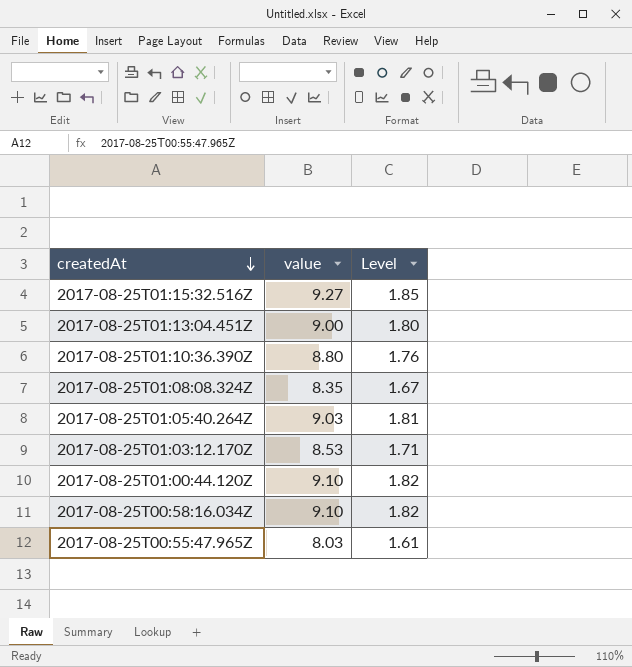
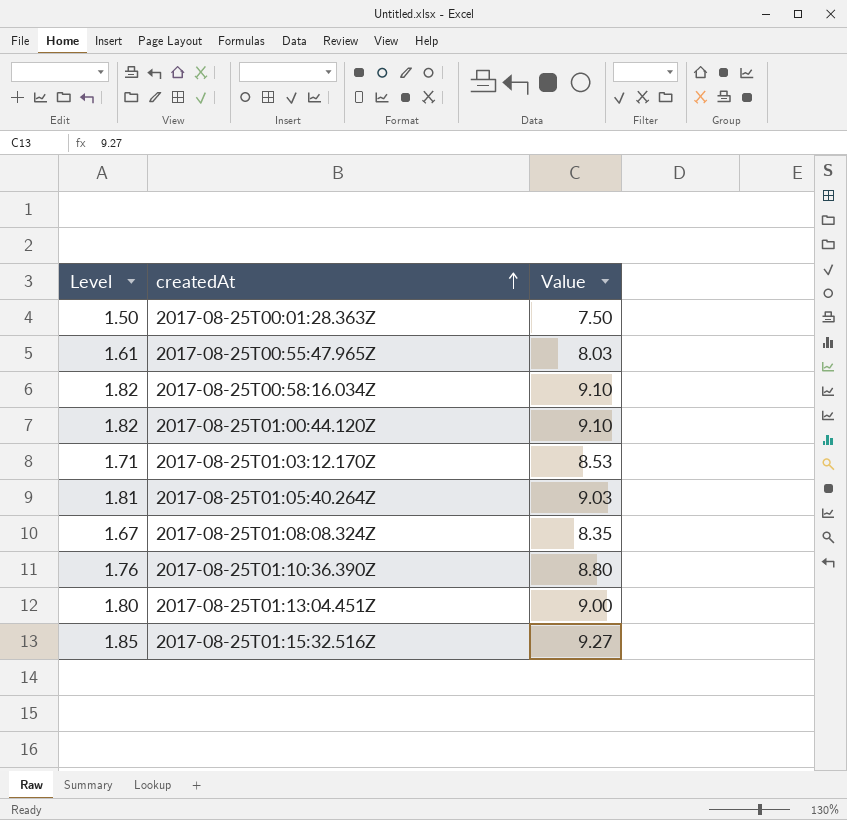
row order: createdAt descending -> createdAt ascending
column Level | position: 3 -> 1
column name: value -> Value
row 2017-08-25T00:01:28.363Z: none -> 1.50 | 7.50

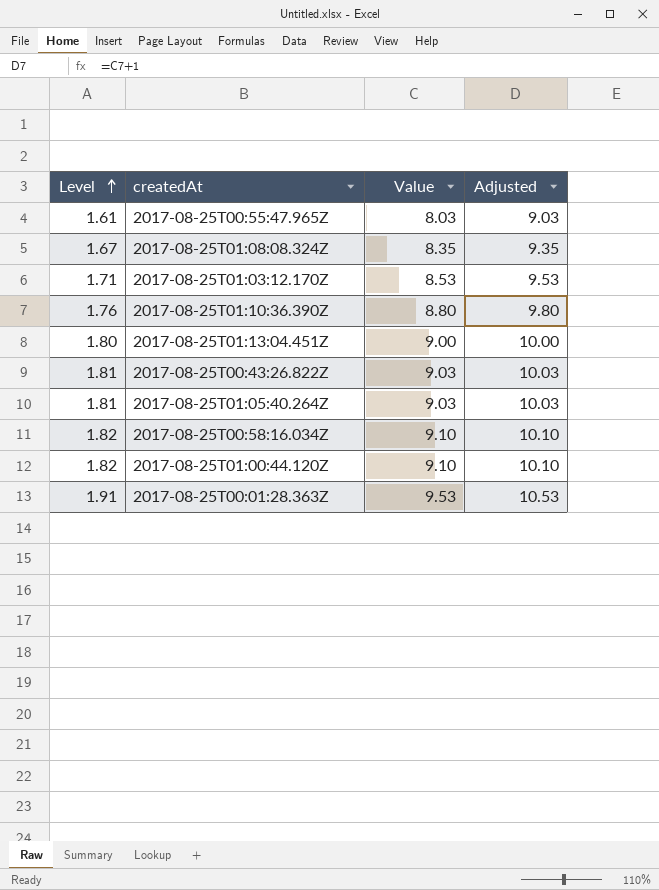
row order: createdAt ascending -> Level ascending
column Adjusted | formula: none -> [Value] + 1
row 2017-08-25T01:15:32.516Z: 1.85 | 9.27 -> none
row 2017-08-25T00:43:26.822Z: none -> 1.81 | 9.03 | 10.03
2017-08-25T00:01:28.363Z | Level: 1.50 -> 1.91
2017-08-25T00:01:28.363Z | Value: 7.50 -> 9.53

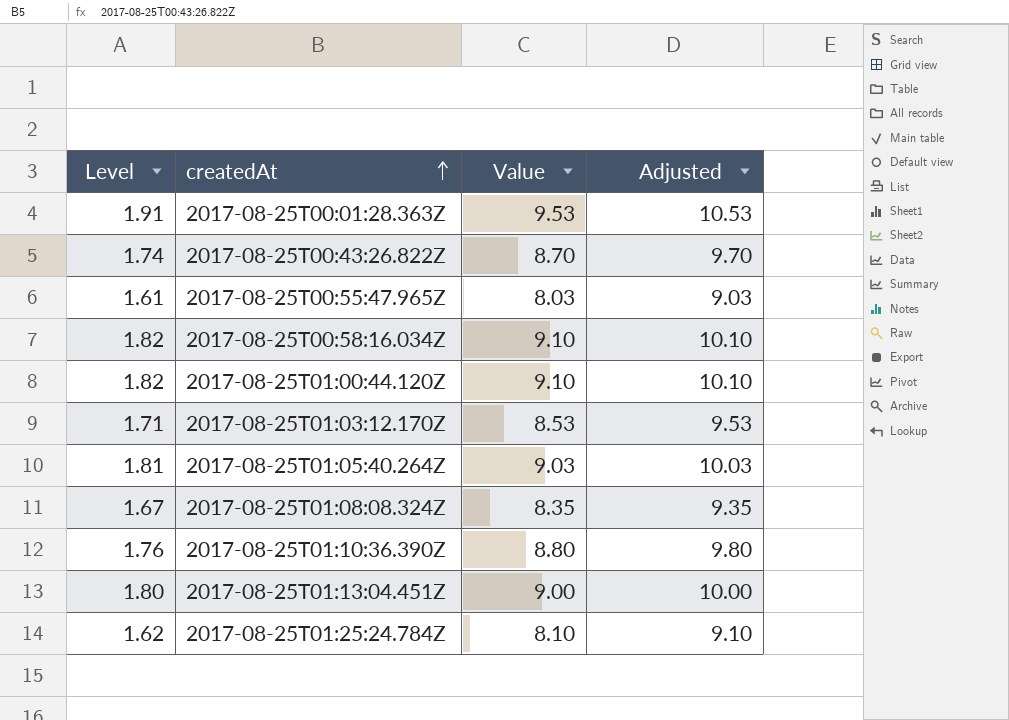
row order: Level ascending -> createdAt ascending
2017-08-25T00:43:26.822Z | Level: 1.81 -> 1.74
2017-08-25T00:43:26.822Z | Value: 9.03 -> 8.70
2017-08-25T00:43:26.822Z | Adjusted: 10.03 -> 9.70
row 2017-08-25T01:25:24.784Z: none -> 1.62 | 8.10 | 9.10

